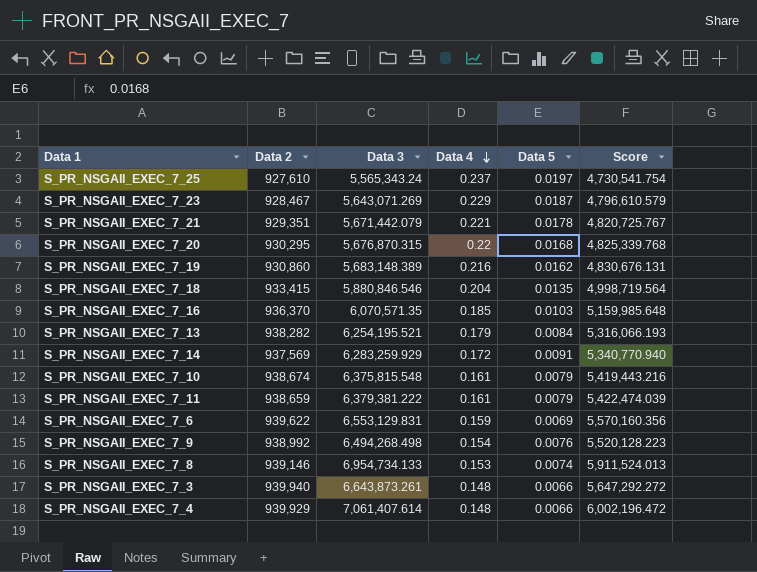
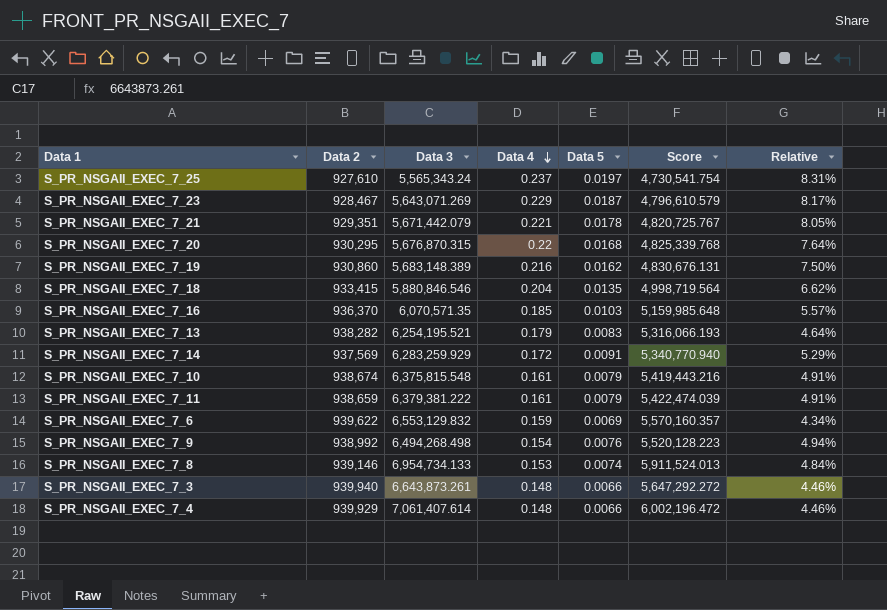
column Relative | formula: none -> [Data 5] / [Data 4]
S_PR_NSGAII_EXEC_7_13 | Data 5: 0.0084 -> 0.0083
S_PR_NSGAII_EXEC_7_6 | Data 3: 6,553,129.831 -> 6,553,129.832
S_PR_NSGAII_EXEC_7_6 | Score: 5,570,160.356 -> 5,570,160.357

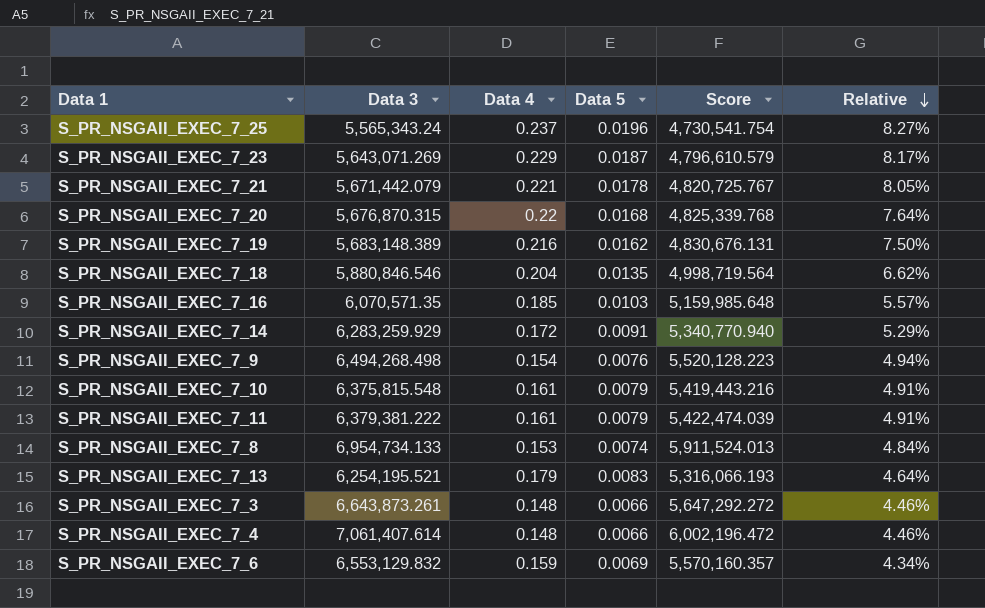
row order: Data 4 descending -> Relative descending
column Data 2 | position: 2 -> none
S_PR_NSGAII_EXEC_7_25 | Data 5: 0.0197 -> 0.0196
S_PR_NSGAII_EXEC_7_25 | Relative: 8.31% -> 8.27%

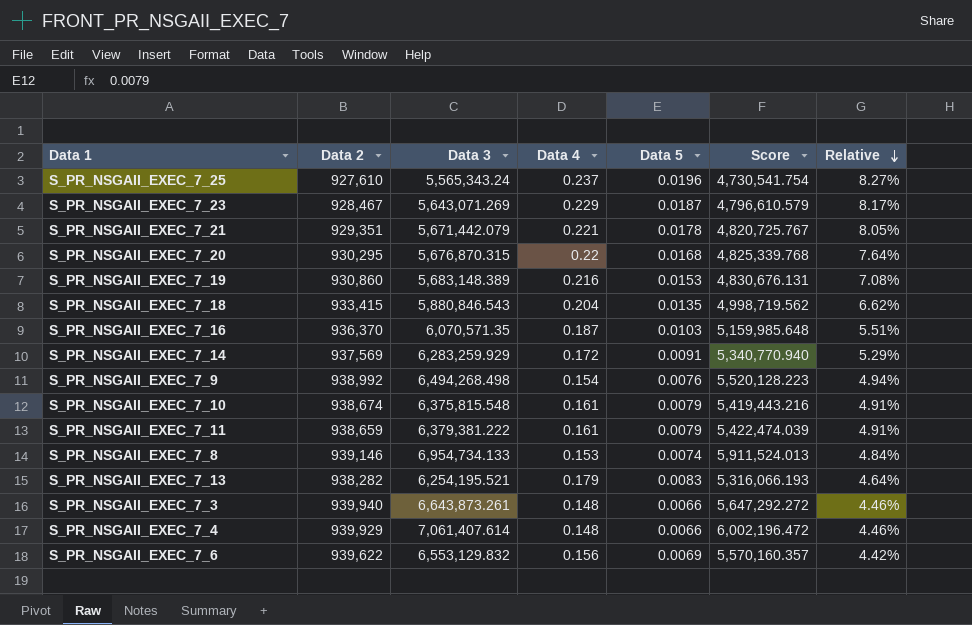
column Data 2 | position: none -> 2
S_PR_NSGAII_EXEC_7_19 | Data 5: 0.0162 -> 0.0153
S_PR_NSGAII_EXEC_7_19 | Relative: 7.50% -> 7.08%
S_PR_NSGAII_EXEC_7_18 | Data 3: 5,880,846.546 -> 5,880,846.543
S_PR_NSGAII_EXEC_7_18 | Score: 4,998,719.564 -> 4,998,719.562
S_PR_NSGAII_EXEC_7_16 | Data 4: 0.185 -> 0.187
S_PR_NSGAII_EXEC_7_16 | Relative: 5.57% -> 5.51%
S_PR_NSGAII_EXEC_7_6 | Data 4: 0.159 -> 0.156
S_PR_NSGAII_EXEC_7_6 | Relative: 4.34% -> 4.42%

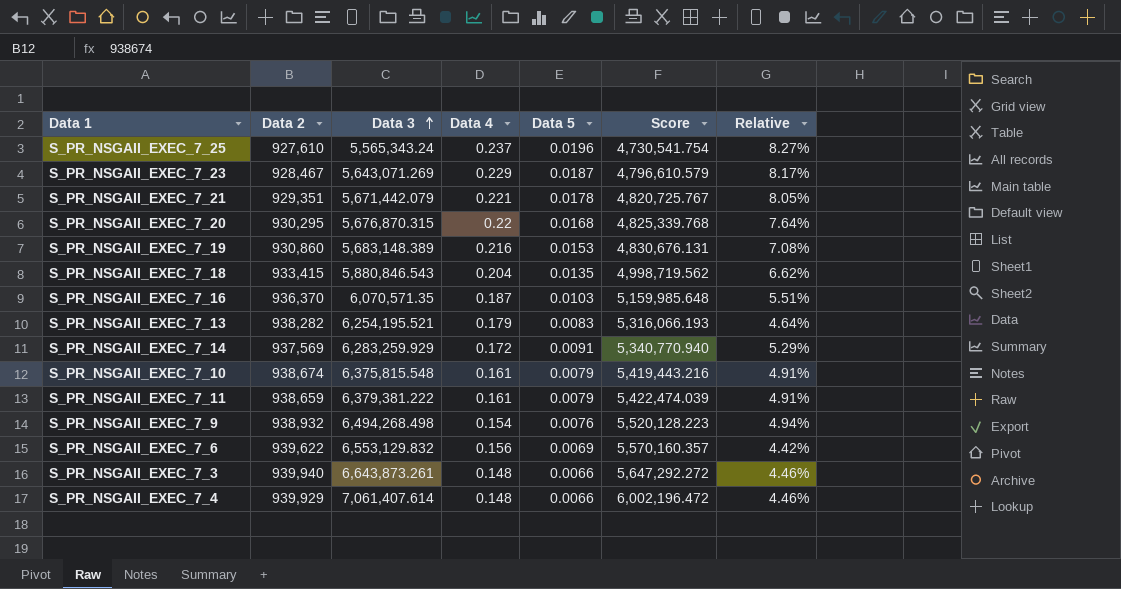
row order: Relative descending -> Data 3 ascending
row S_PR_NSGAII_EXEC_7_8: 939,146 | 6,954,734.133 | 0.153 | 0.0074 | 5,911,524.013 | 4.84% -> none
S_PR_NSGAII_EXEC_7_9 | Data 2: 938,992 -> 938,932

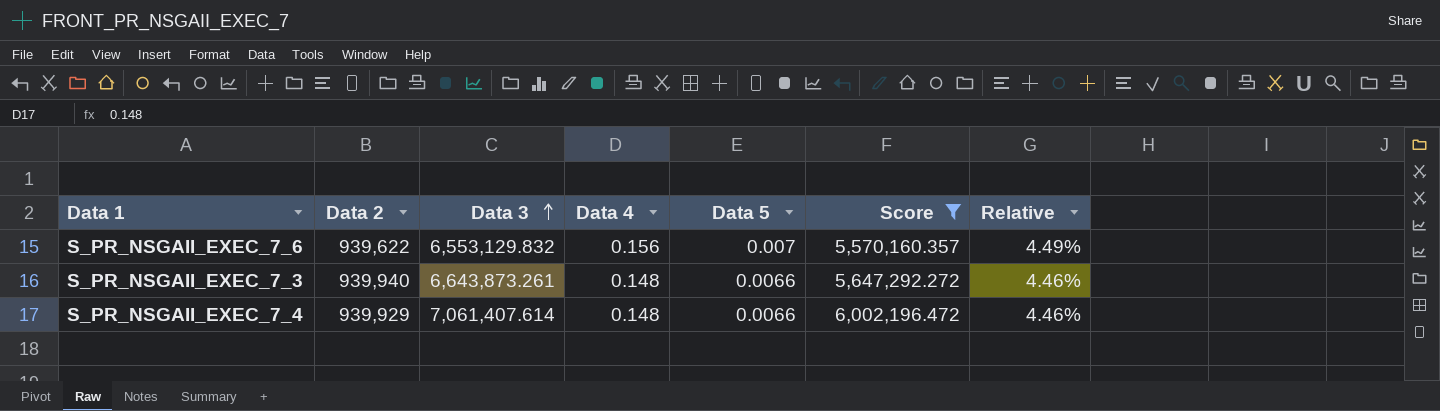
filter: none -> Score >= 5,570,160.357
S_PR_NSGAII_EXEC_7_6 | Data 5: 0.0069 -> 0.007
S_PR_NSGAII_EXEC_7_6 | Relative: 4.42% -> 4.49%

